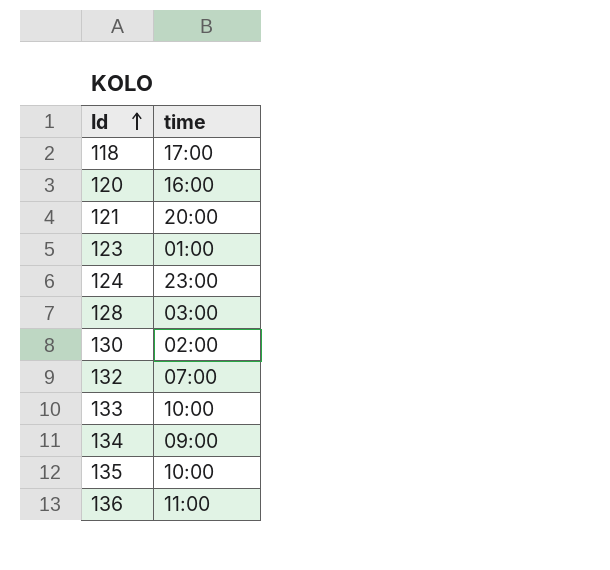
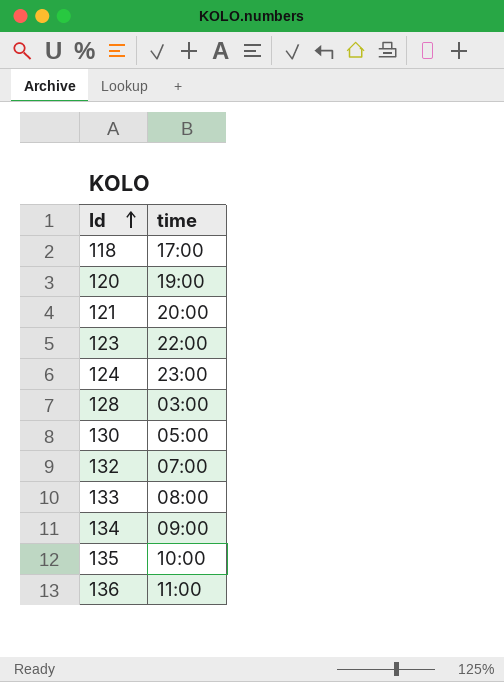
120 | time: 16:00 -> 19:00
123 | time: 01:00 -> 22:00
130 | time: 02:00 -> 05:00
133 | time: 10:00 -> 08:00

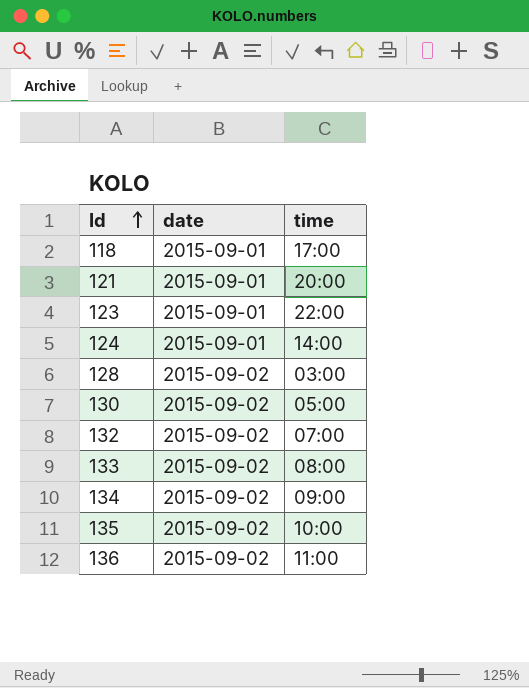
column date | position: none -> 2
row 120: 19:00 -> none
124 | time: 23:00 -> 14:00

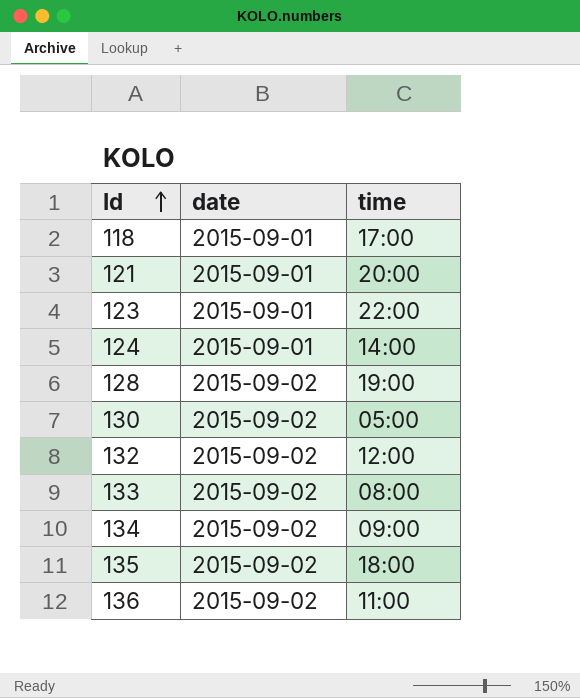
128 | time: 03:00 -> 19:00
132 | time: 07:00 -> 12:00
135 | time: 10:00 -> 18:00

